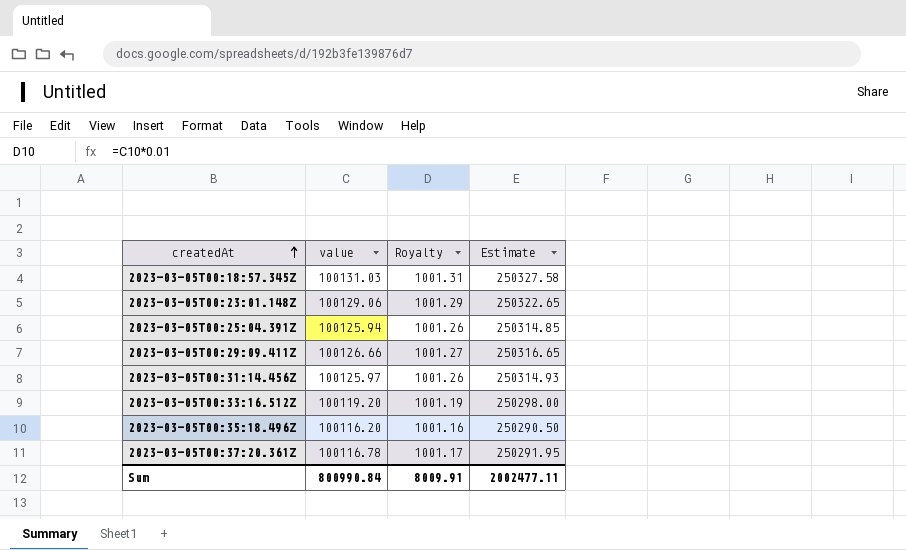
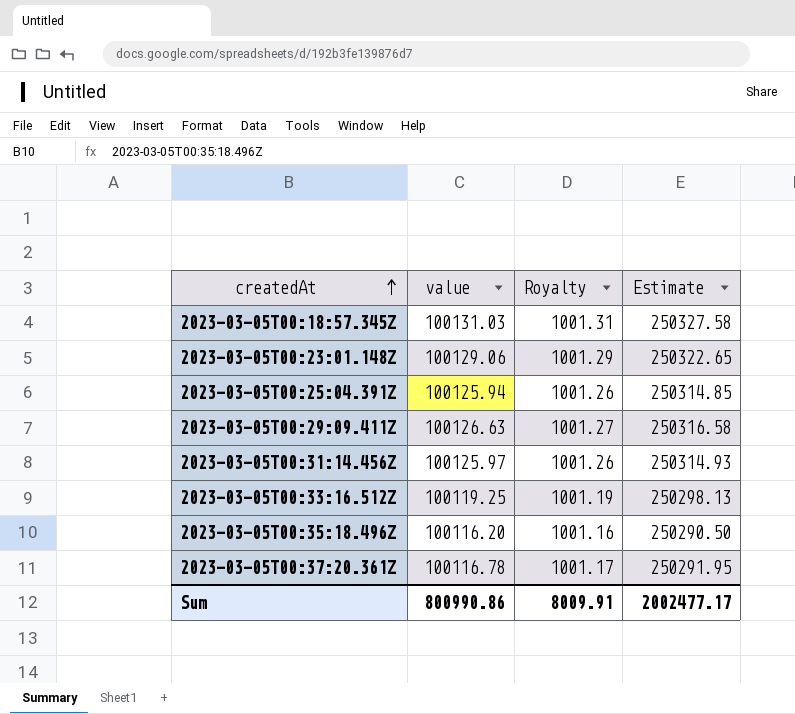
2023-03-05T00:29:09.411Z | value: 100126.66 -> 100126.63
2023-03-05T00:29:09.411Z | Estimate: 250316.65 -> 250316.58
2023-03-05T00:33:16.512Z | value: 100119.20 -> 100119.25
2023-03-05T00:33:16.512Z | Estimate: 250298.00 -> 250298.13
Sum | value: 800990.84 -> 800990.86
Sum | Estimate: 2002477.11 -> 2002477.17

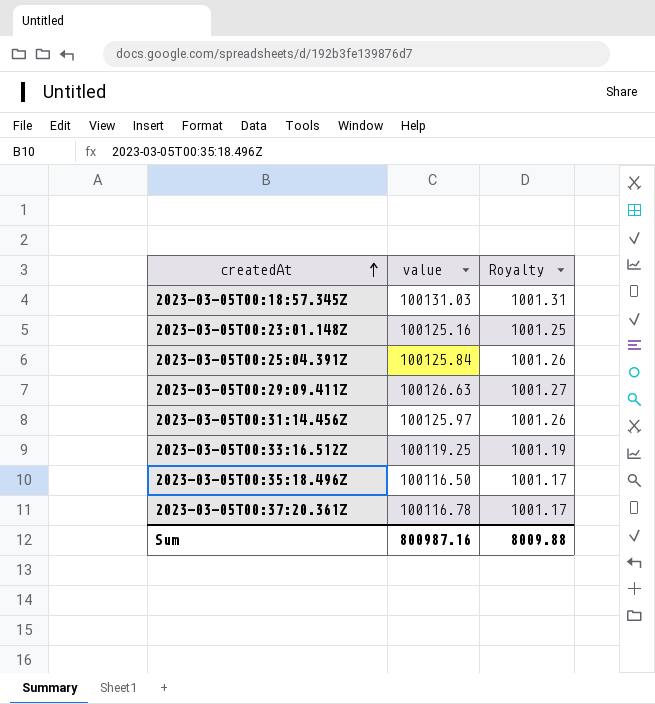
column Estimate | formula: [value] * 2.5 -> none
2023-03-05T00:23:01.148Z | value: 100129.06 -> 100125.16
2023-03-05T00:23:01.148Z | Royalty: 1001.29 -> 1001.25
2023-03-05T00:25:04.391Z | value: 100125.94 -> 100125.84
2023-03-05T00:35:18.496Z | value: 100116.20 -> 100116.50
2023-03-05T00:35:18.496Z | Royalty: 1001.16 -> 1001.17
Sum | value: 800990.86 -> 800987.16
Sum | Royalty: 8009.91 -> 8009.88

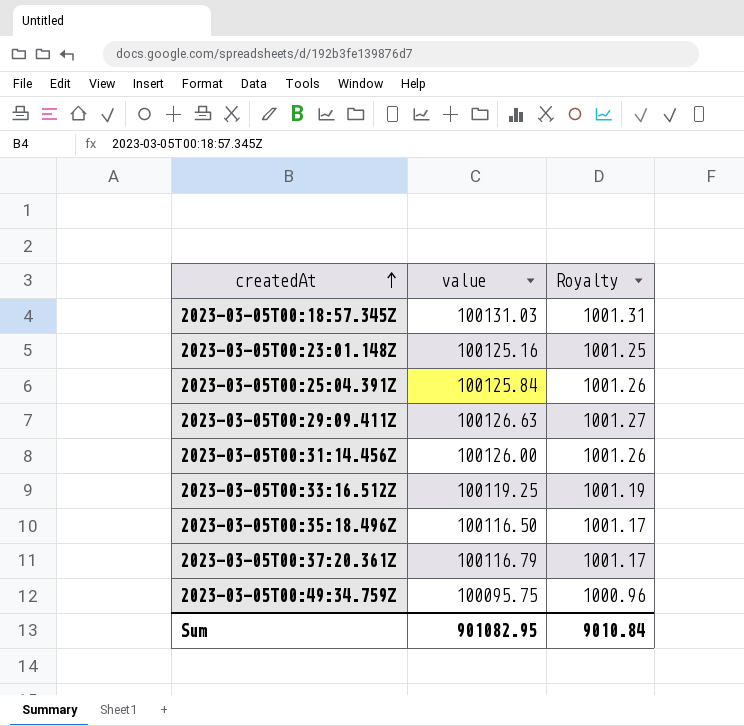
2023-03-05T00:31:14.456Z | value: 100125.97 -> 100126.00
2023-03-05T00:37:20.361Z | value: 100116.78 -> 100116.79
row 2023-03-05T00:49:34.759Z: none -> 100095.75 | 1000.96
Sum | value: 800987.16 -> 901082.95
Sum | Royalty: 8009.88 -> 9010.84

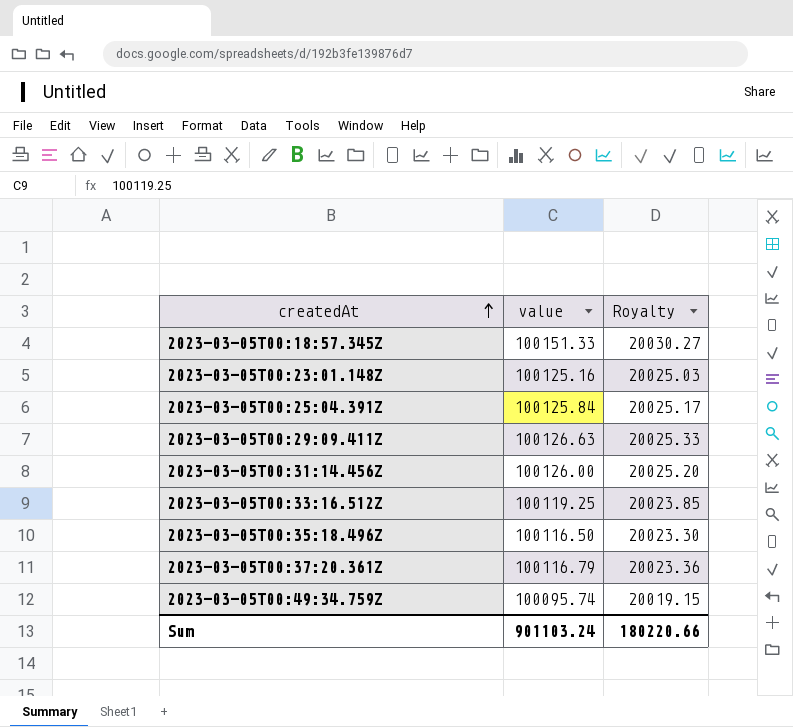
column Royalty | formula: [value] * 0.01 -> [value] * 0.2
2023-03-05T00:18:57.345Z | value: 100131.03 -> 100151.33
2023-03-05T00:49:34.759Z | value: 100095.75 -> 100095.74
Sum | value: 901082.95 -> 901103.24
Sum | Royalty: 9010.84 -> 180220.66

